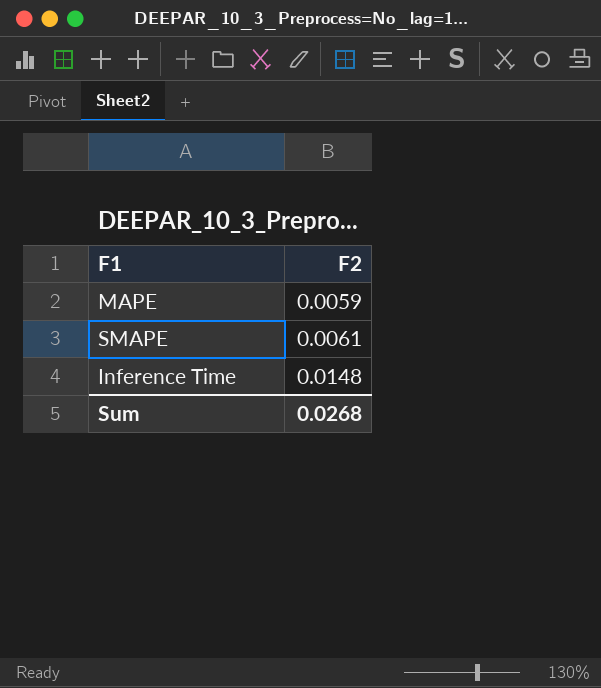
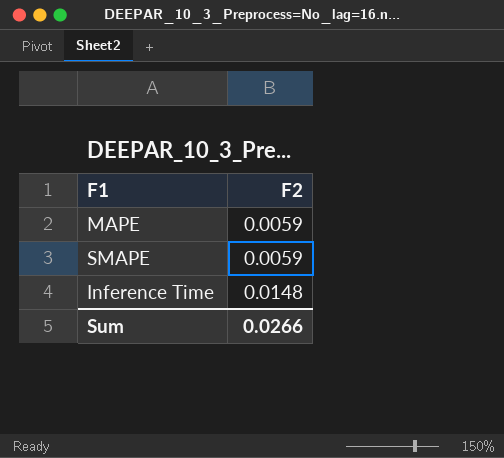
SMAPE | F2: 0.0061 -> 0.0059
Sum | F2: 0.0268 -> 0.0266

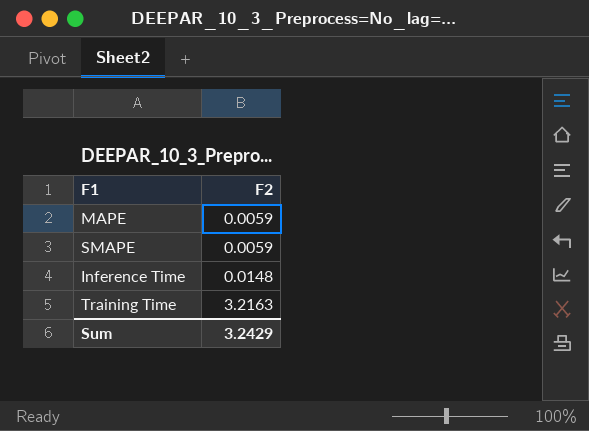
row Training Time: none -> 3.2163
Sum | F2: 0.0266 -> 3.2429

